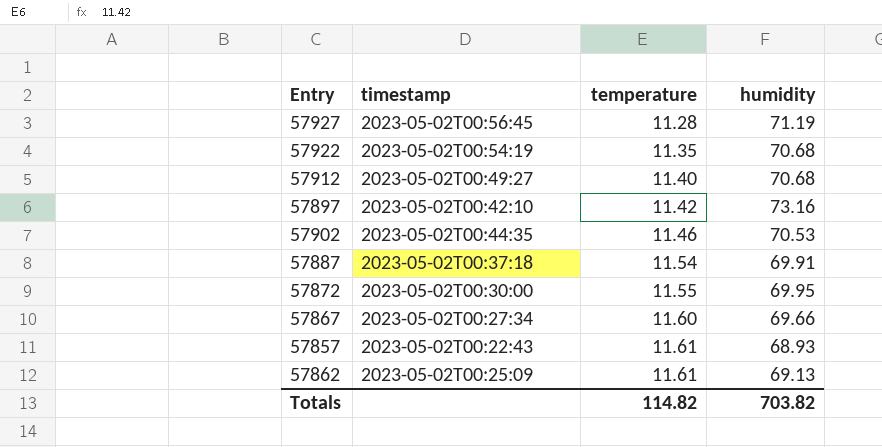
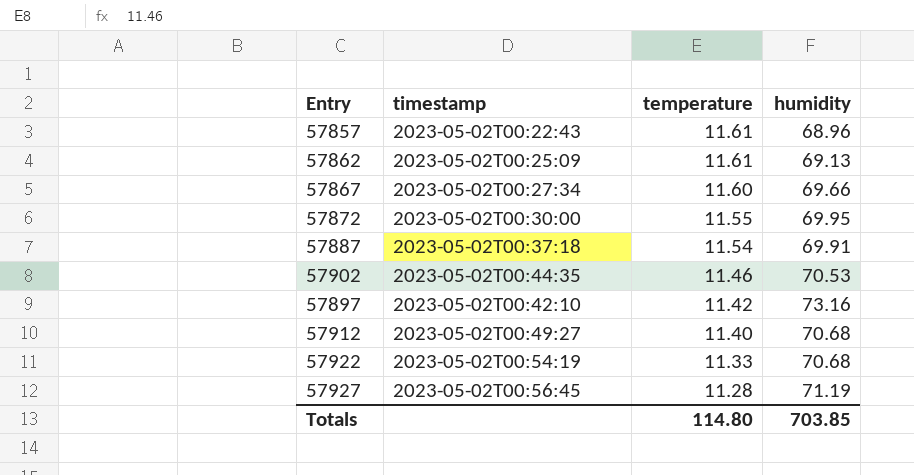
row order: temperature ascending -> temperature descending
57857 | humidity: 68.93 -> 68.96
57922 | temperature: 11.35 -> 11.33
Totals | temperature: 114.82 -> 114.80
Totals | humidity: 703.82 -> 703.85

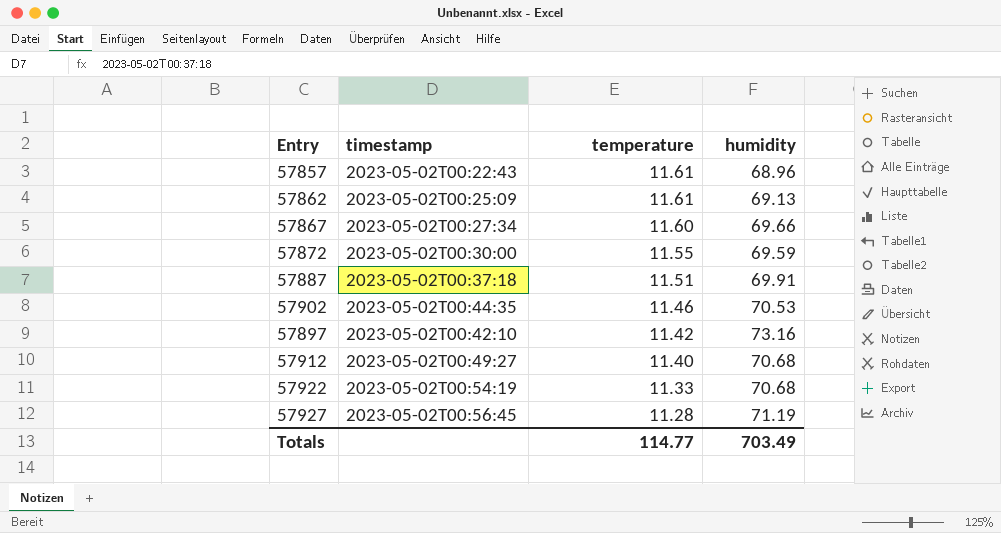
57872 | humidity: 69.95 -> 69.59
57887 | temperature: 11.54 -> 11.51
Totals | temperature: 114.80 -> 114.77
Totals | humidity: 703.85 -> 703.49

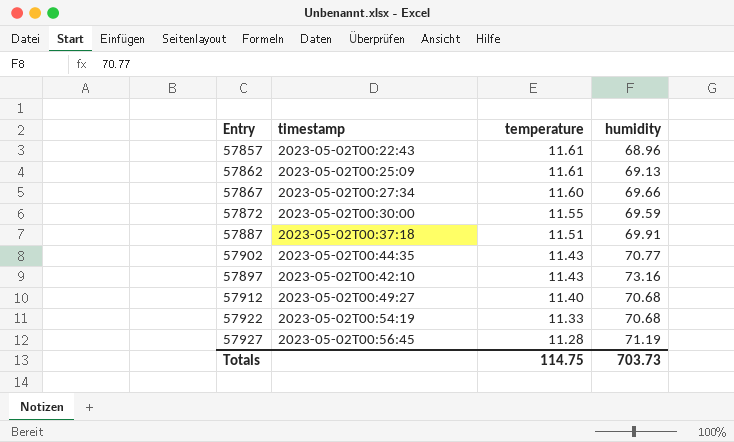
57902 | temperature: 11.46 -> 11.43
57902 | humidity: 70.53 -> 70.77
57897 | temperature: 11.42 -> 11.43
Totals | temperature: 114.77 -> 114.75
Totals | humidity: 703.49 -> 703.73

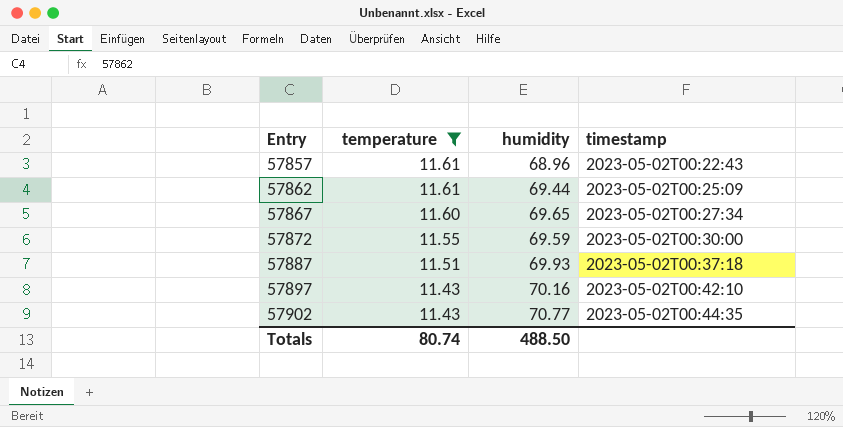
filter: none -> temperature >= 11.43
row order: temperature descending -> Entry ascending
column timestamp | position: 2 -> 4
57862 | humidity: 69.13 -> 69.44
57867 | humidity: 69.66 -> 69.65
57887 | humidity: 69.91 -> 69.93
57897 | humidity: 73.16 -> 70.16
Totals | temperature: 114.75 -> 80.74
Totals | humidity: 703.73 -> 488.50

